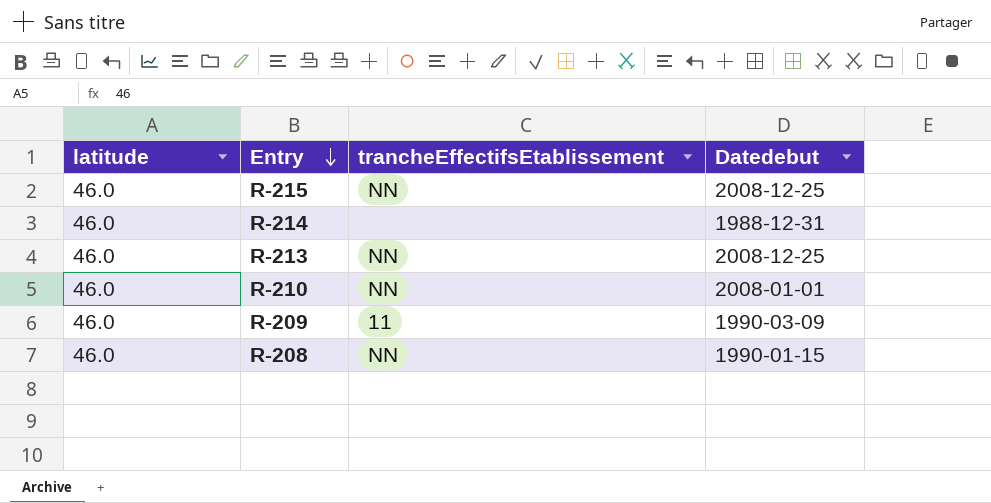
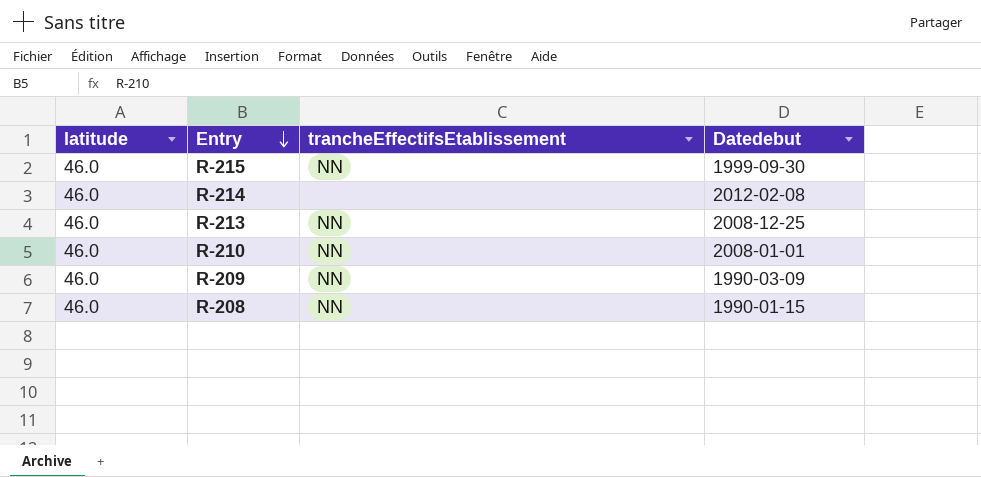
R-215 | Datedebut: 2008-12-25 -> 1999-09-30
R-214 | Datedebut: 1988-12-31 -> 2012-02-08
R-209 | trancheEffectifsEtablissement: 11 -> NN

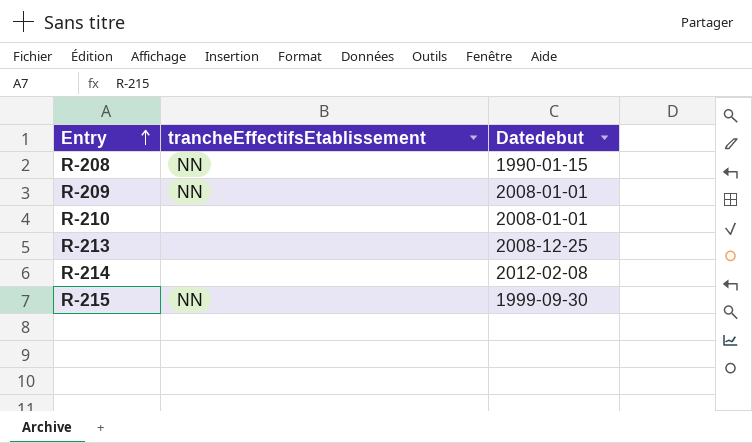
row order: Entry descending -> Entry ascending
column latitude | position: 1 -> none
R-209 | Datedebut: 1990-03-09 -> 2008-01-01
R-210 | trancheEffectifsEtablissement: NN -> none
R-213 | trancheEffectifsEtablissement: NN -> none

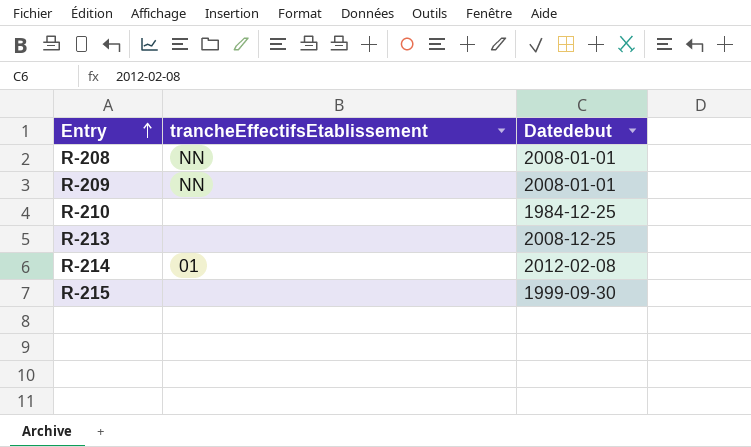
R-208 | Datedebut: 1990-01-15 -> 2008-01-01
R-210 | Datedebut: 2008-01-01 -> 1984-12-25
R-214 | trancheEffectifsEtablissement: none -> 01
R-215 | trancheEffectifsEtablissement: NN -> none

